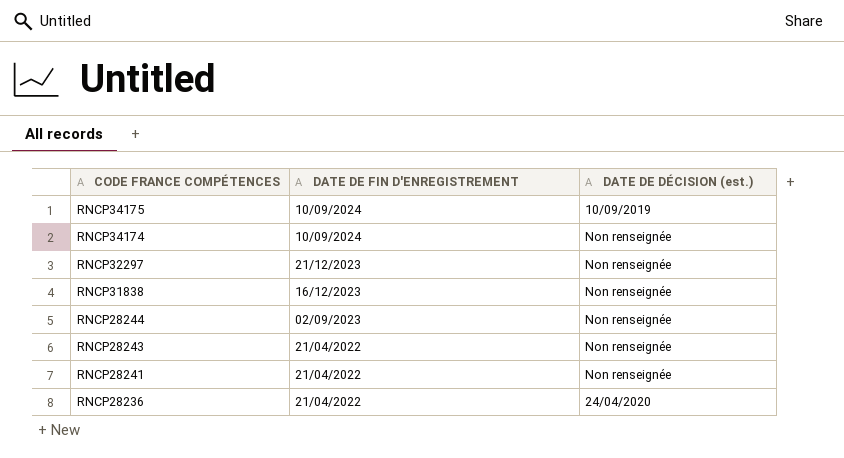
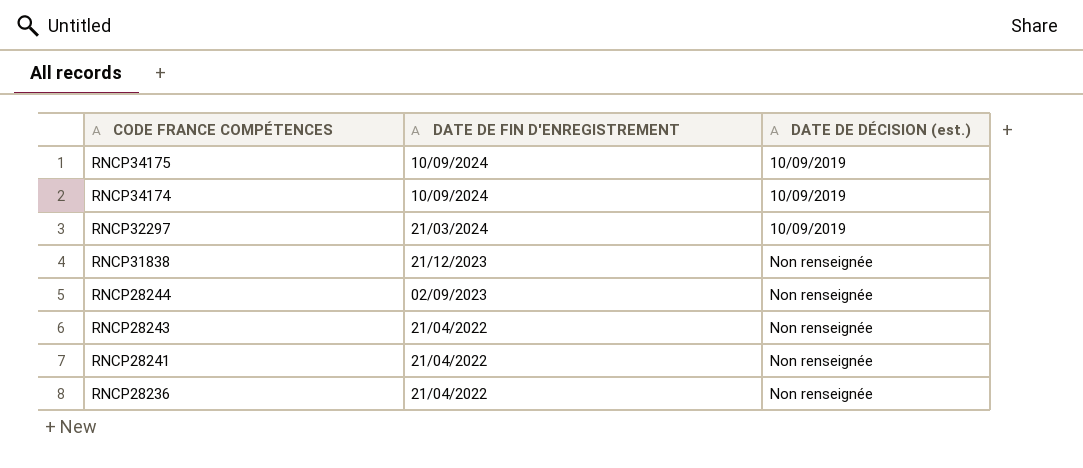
RNCP34174 | DATE DE DÉCISION (est.): Non renseignée -> 10/09/2019
RNCP32297 | DATE DE FIN D'ENREGISTREMENT: 21/12/2023 -> 21/03/2024
RNCP32297 | DATE DE DÉCISION (est.): Non renseignée -> 10/09/2019
RNCP31838 | DATE DE FIN D'ENREGISTREMENT: 16/12/2023 -> 21/12/2023
RNCP28236 | DATE DE DÉCISION (est.): 24/04/2020 -> Non renseignée

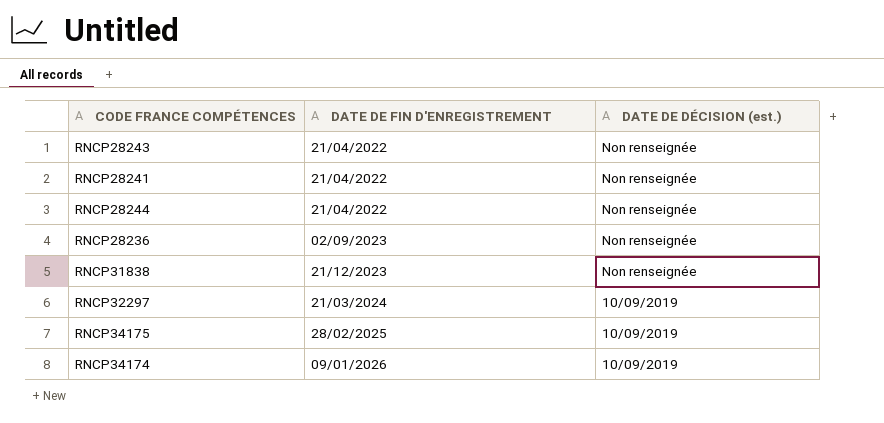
row order: CODE FRANCE COMPÉTENCES descending -> DATE DE FIN D'ENREGISTREMENT ascending
RNCP28244 | DATE DE FIN D'ENREGISTREMENT: 02/09/2023 -> 21/04/2022
RNCP28236 | DATE DE FIN D'ENREGISTREMENT: 21/04/2022 -> 02/09/2023
RNCP34175 | DATE DE FIN D'ENREGISTREMENT: 10/09/2024 -> 28/02/2025
RNCP34174 | DATE DE FIN D'ENREGISTREMENT: 10/09/2024 -> 09/01/2026

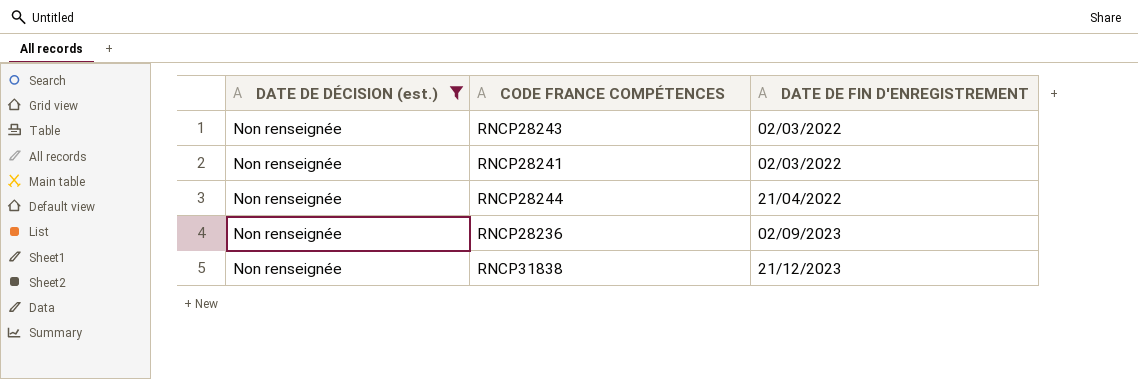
filter: none -> DATE DE DÉCISION (est.) = Non renseignée
column DATE DE DÉCISION (est.) | position: 3 -> 1
RNCP28243 | DATE DE FIN D'ENREGISTREMENT: 21/04/2022 -> 02/03/2022
RNCP28241 | DATE DE FIN D'ENREGISTREMENT: 21/04/2022 -> 02/03/2022

